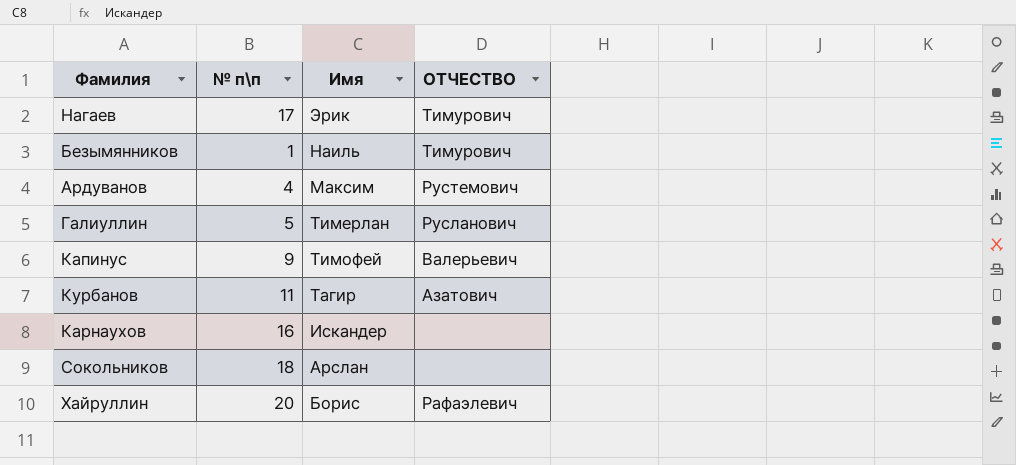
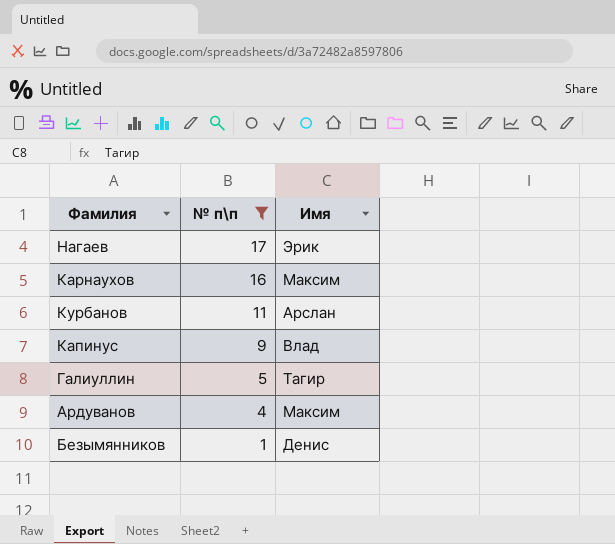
filter: none -> № п\п <= 17
row order: none -> № п\п descending
column ОТЧЕСТВО | position: 4 -> none
Карнаухов | Имя: Искандер -> Максим
Курбанов | Имя: Тагир -> Арслан
Капинус | Имя: Тимофей -> Влад
Галиуллин | Имя: Тимерлан -> Тагир
Безымянников | Имя: Наиль -> Денис

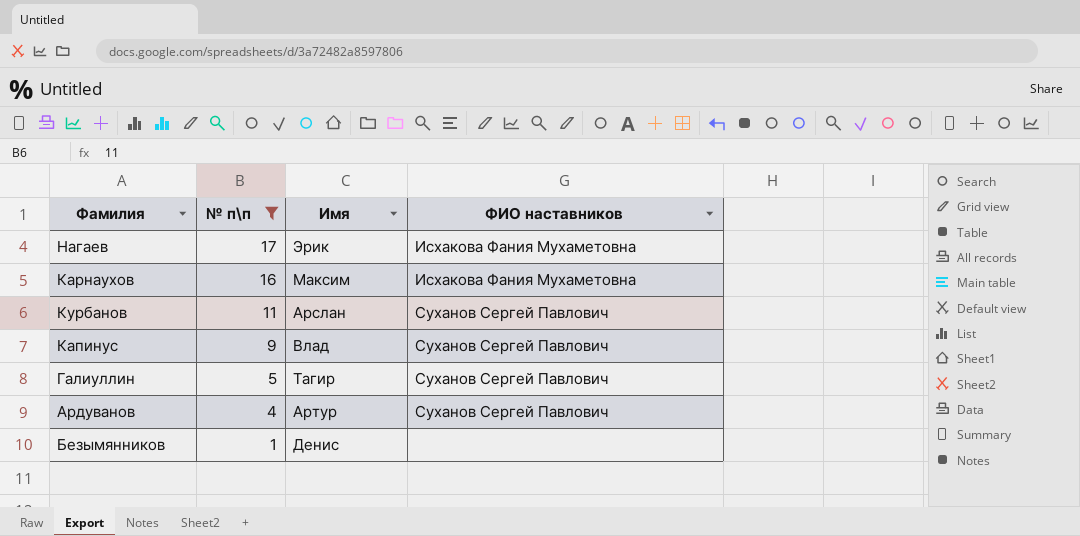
column ФИО наставников | position: none -> 4
Ардуванов | Имя: Максим -> Артур

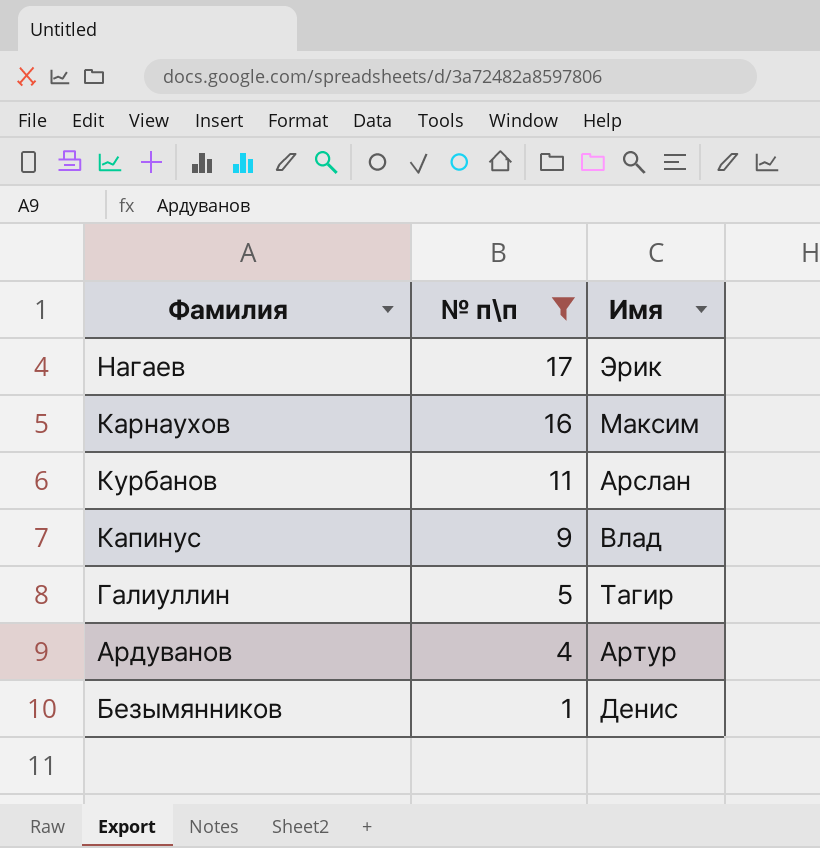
column ФИО наставников | position: 4 -> none

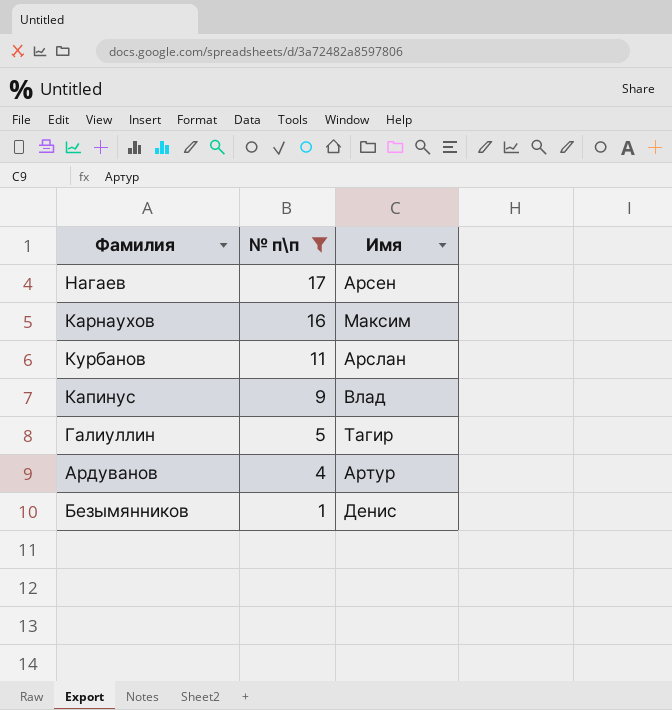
Нагаев | Имя: Эрик -> Арсен

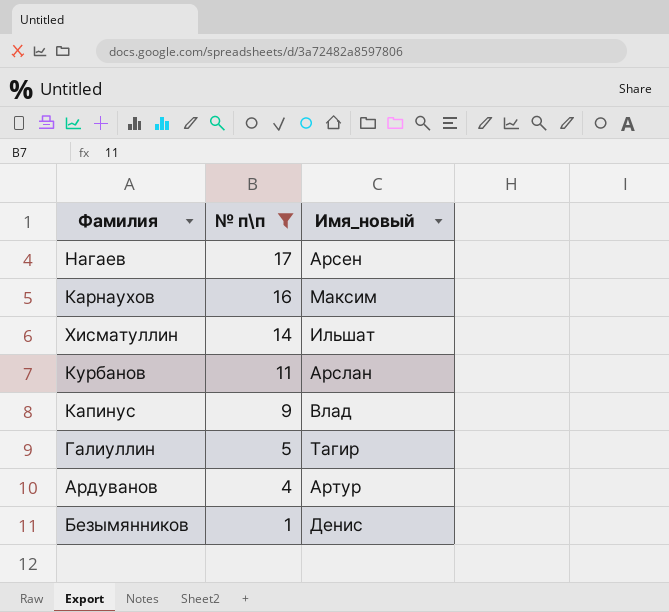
column name: Имя -> Имя_новый
row Хисматуллин: none -> 14 | Ильшат

